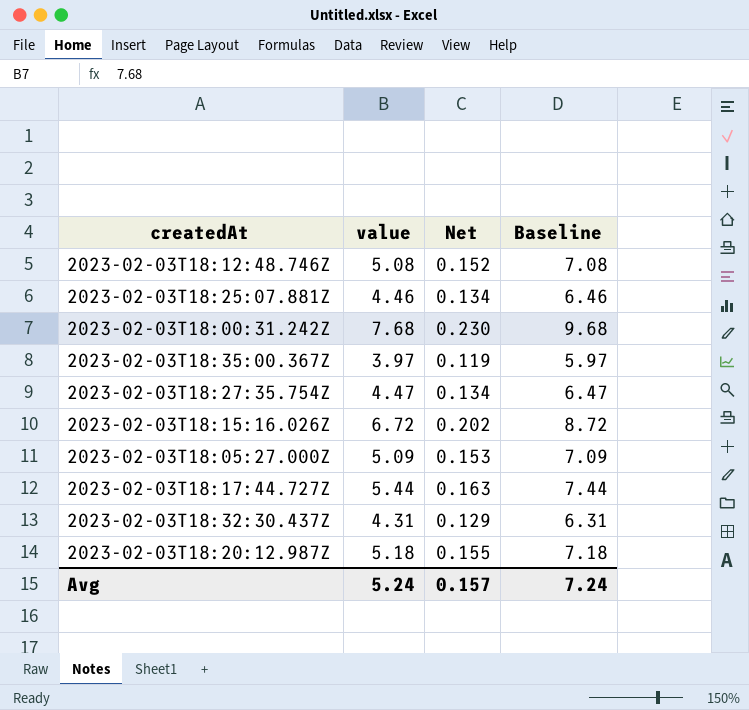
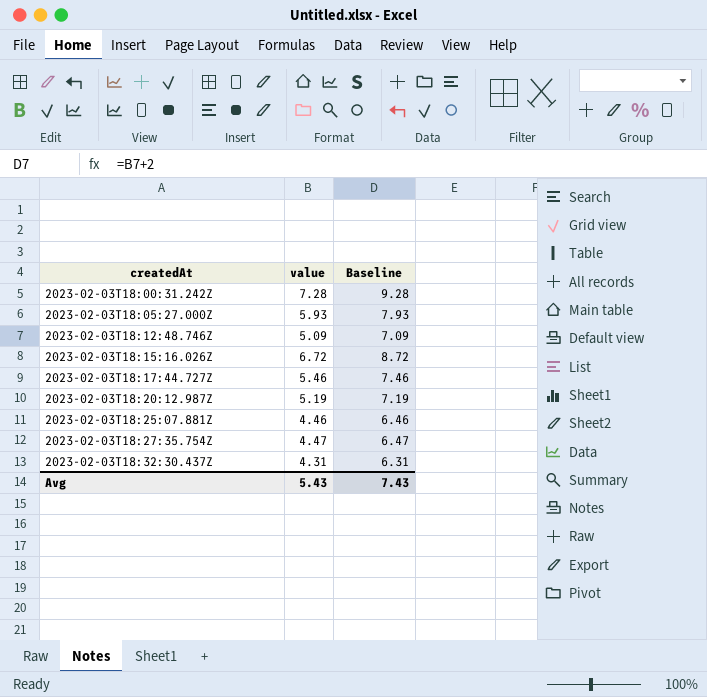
row order: none -> createdAt ascending
column Net | formula: [value] * 0.03 -> none
row 2023-02-03T18:35:00.367Z: 3.97 | 0.119 | 5.97 -> none
2023-02-03T18:00:31.242Z | value: 7.68 -> 7.28
2023-02-03T18:00:31.242Z | Baseline: 9.68 -> 9.28
2023-02-03T18:05:27.000Z | value: 5.09 -> 5.93
2023-02-03T18:05:27.000Z | Baseline: 7.09 -> 7.93
2023-02-03T18:12:48.746Z | value: 5.08 -> 5.09
2023-02-03T18:12:48.746Z | Baseline: 7.08 -> 7.09
2023-02-03T18:17:44.727Z | value: 5.44 -> 5.46
2023-02-03T18:17:44.727Z | Baseline: 7.44 -> 7.46
2023-02-03T18:20:12.987Z | value: 5.18 -> 5.19
2023-02-03T18:20:12.987Z | Baseline: 7.18 -> 7.19
Avg | value: 5.24 -> 5.43
Avg | Baseline: 7.24 -> 7.43

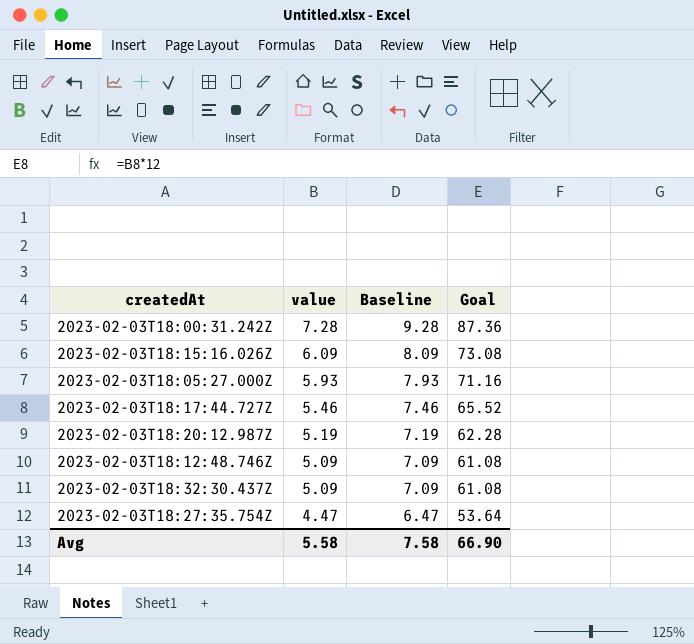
row order: createdAt ascending -> value descending
column Goal | formula: none -> [value] * 12
row 2023-02-03T18:25:07.881Z: 4.46 | 6.46 -> none
2023-02-03T18:15:16.026Z | value: 6.72 -> 6.09
2023-02-03T18:15:16.026Z | Baseline: 8.72 -> 8.09
2023-02-03T18:32:30.437Z | value: 4.31 -> 5.09
2023-02-03T18:32:30.437Z | Baseline: 6.31 -> 7.09
Avg | value: 5.43 -> 5.58
Avg | Baseline: 7.43 -> 7.58

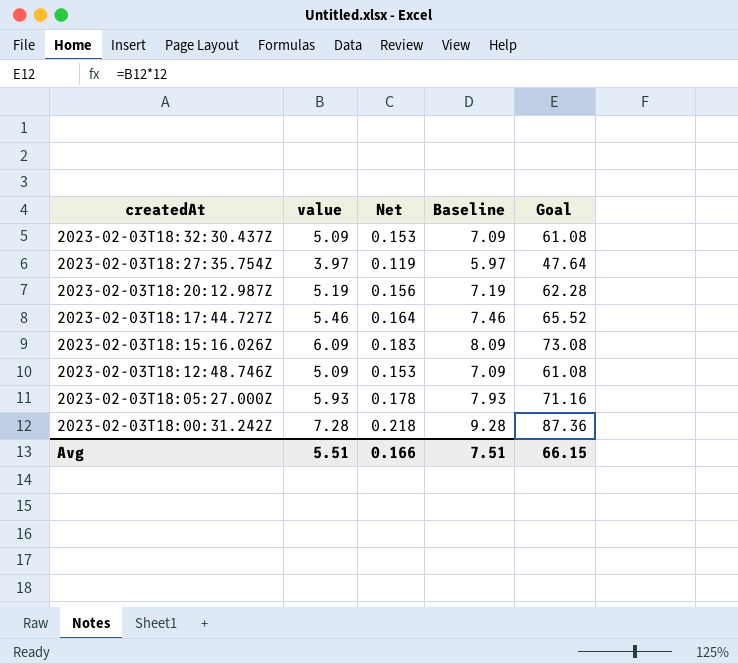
row order: value descending -> createdAt descending
column Net | formula: none -> [value] * 0.03
2023-02-03T18:27:35.754Z | value: 4.47 -> 3.97
2023-02-03T18:27:35.754Z | Baseline: 6.47 -> 5.97
2023-02-03T18:27:35.754Z | Goal: 53.64 -> 47.64
Avg | value: 5.58 -> 5.51
Avg | Baseline: 7.58 -> 7.51
Avg | Goal: 66.90 -> 66.15

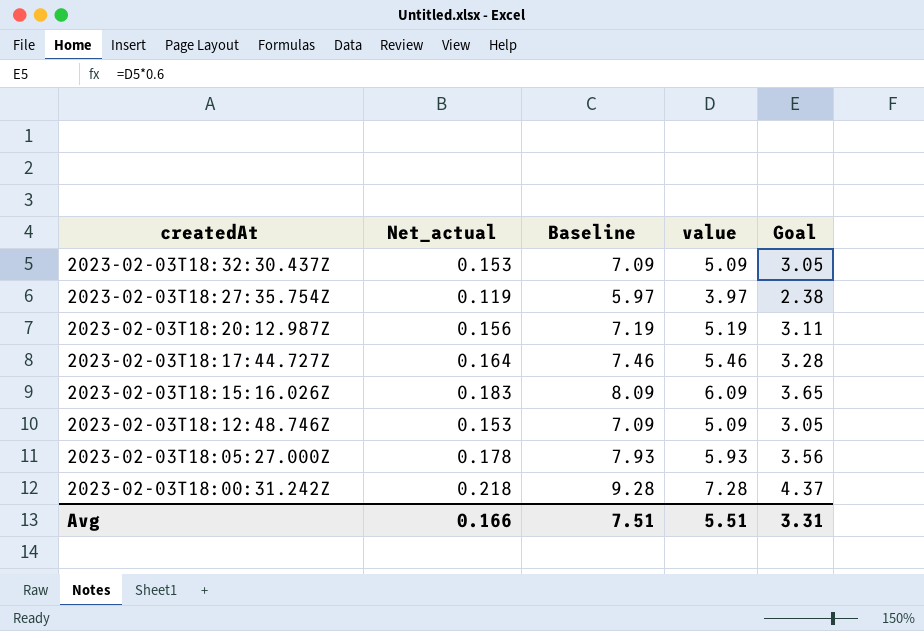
column name: Net -> Net_actual
column value | position: 2 -> 4
column Goal | formula: [value] * 12 -> [value] * 0.6
Avg | Goal: 66.15 -> 3.31

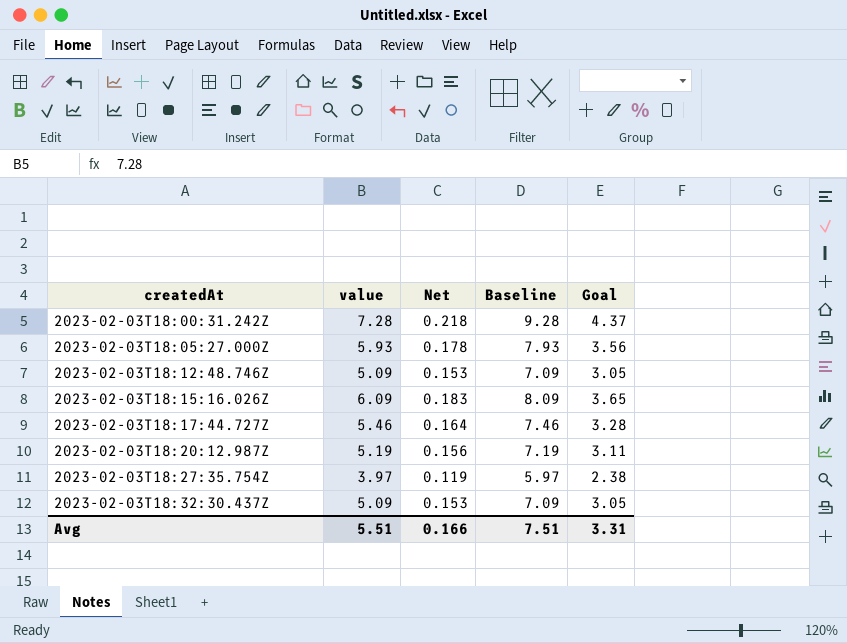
row order: createdAt descending -> createdAt ascending
column value | position: 4 -> 2
column name: Net_actual -> Net

